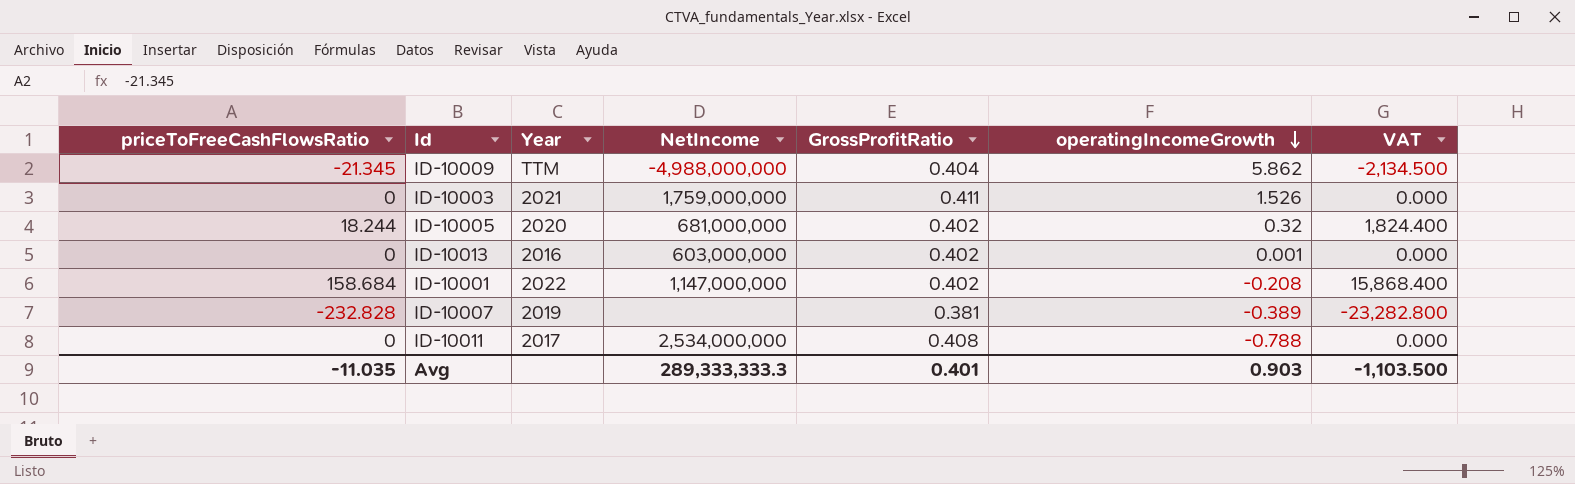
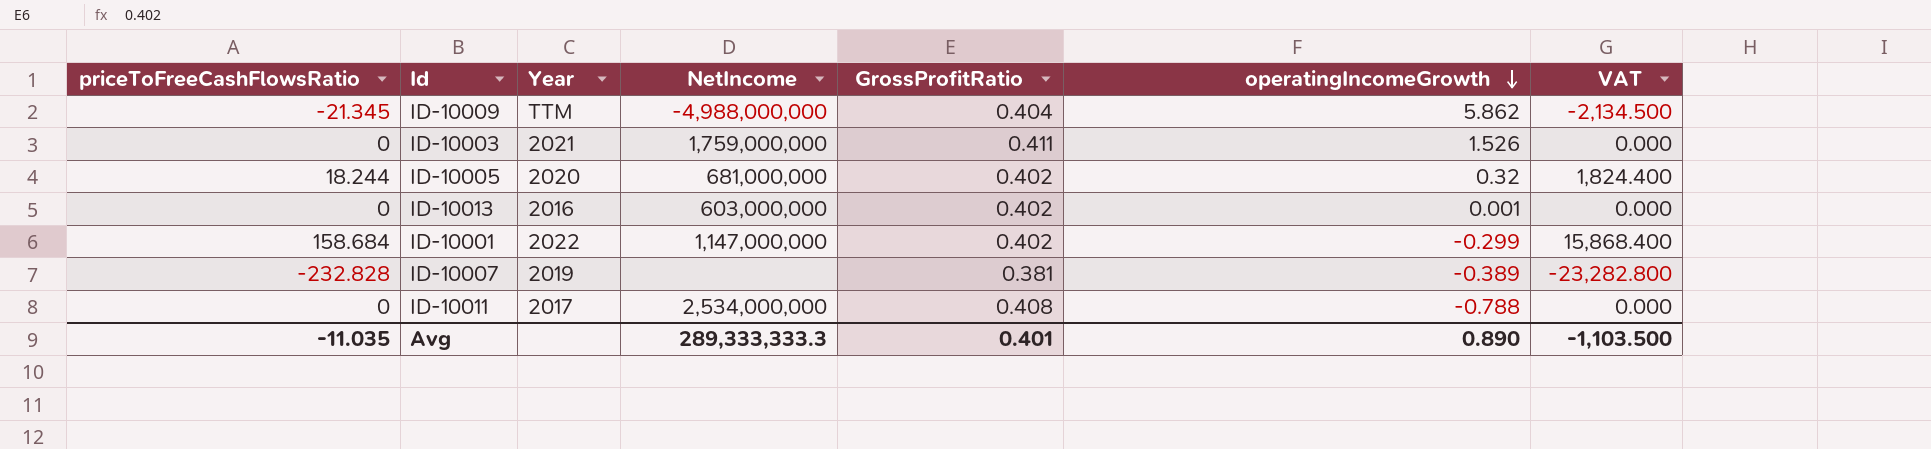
ID-10001 | operatingIncomeGrowth: -0.208 -> -0.299
Avg | operatingIncomeGrowth: 0.903 -> 0.890

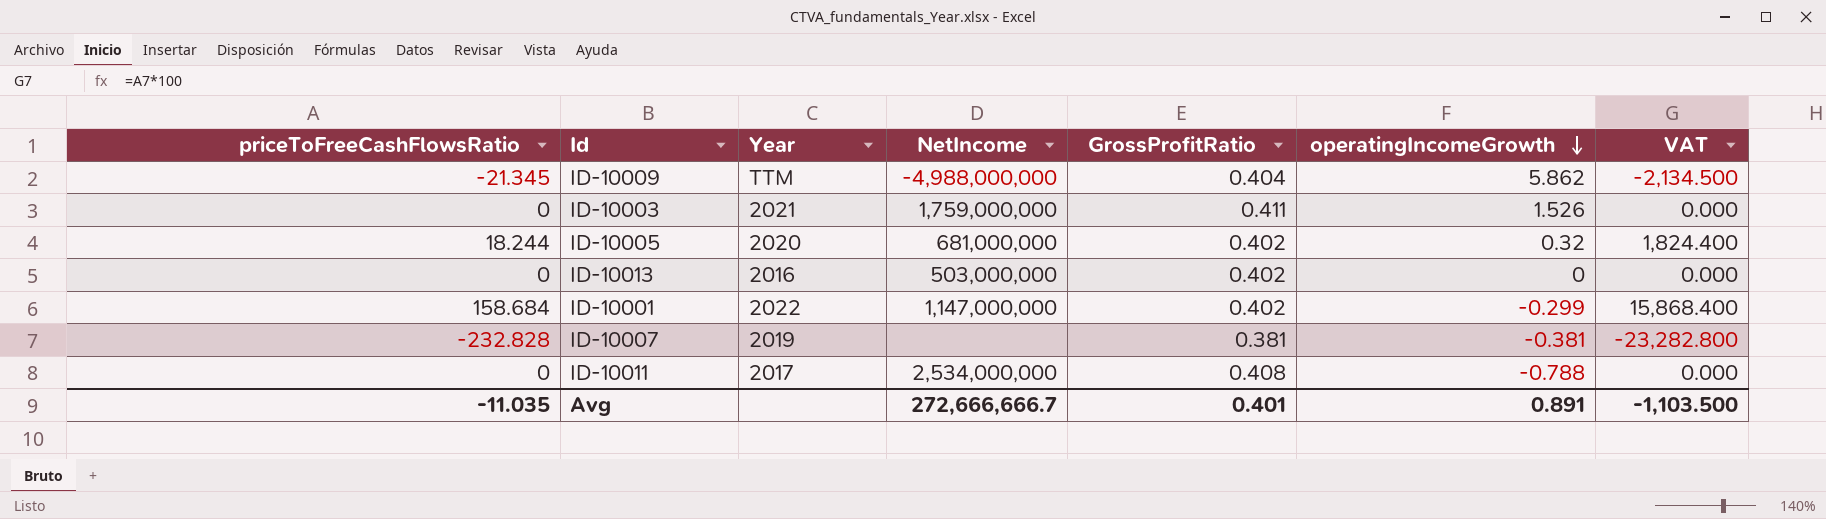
ID-10013 | NetIncome: 603,000,000 -> 503,000,000
ID-10013 | operatingIncomeGrowth: 0.001 -> 0
ID-10007 | operatingIncomeGrowth: -0.389 -> -0.381
Avg | NetIncome: 289,333,333.3 -> 272,666,666.7
Avg | operatingIncomeGrowth: 0.890 -> 0.891

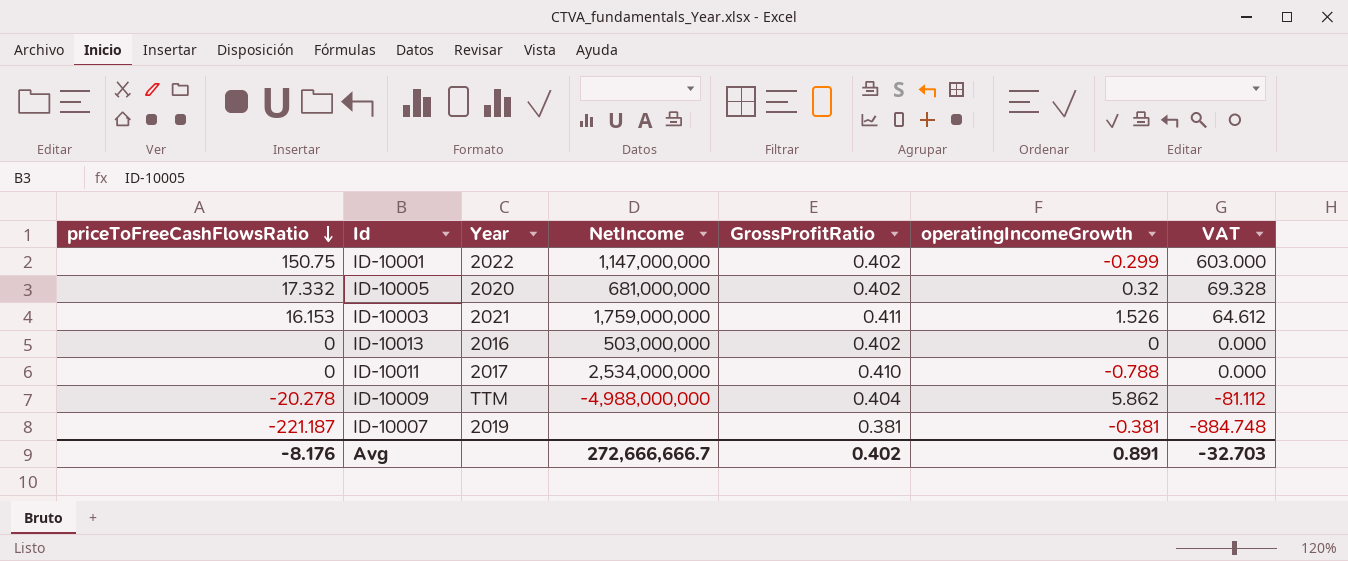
row order: operatingIncomeGrowth descending -> priceToFreeCashFlowsRatio descending
column VAT | formula: [priceToFreeCashFlowsRatio] * 100 -> [priceToFreeCashFlowsRatio] * 4
ID-10001 | priceToFreeCashFlowsRatio: 158.684 -> 150.75
ID-10005 | priceToFreeCashFlowsRatio: 18.244 -> 17.332
ID-10003 | priceToFreeCashFlowsRatio: 0 -> 16.153
ID-10011 | GrossProfitRatio: 0.408 -> 0.410
ID-10009 | priceToFreeCashFlowsRatio: -21.345 -> -20.278
ID-10007 | priceToFreeCashFlowsRatio: -232.828 -> -221.187
Avg | priceToFreeCashFlowsRatio: -11.035 -> -8.176
Avg | GrossProfitRatio: 0.401 -> 0.402
Avg | VAT: -1,103.500 -> -32.703

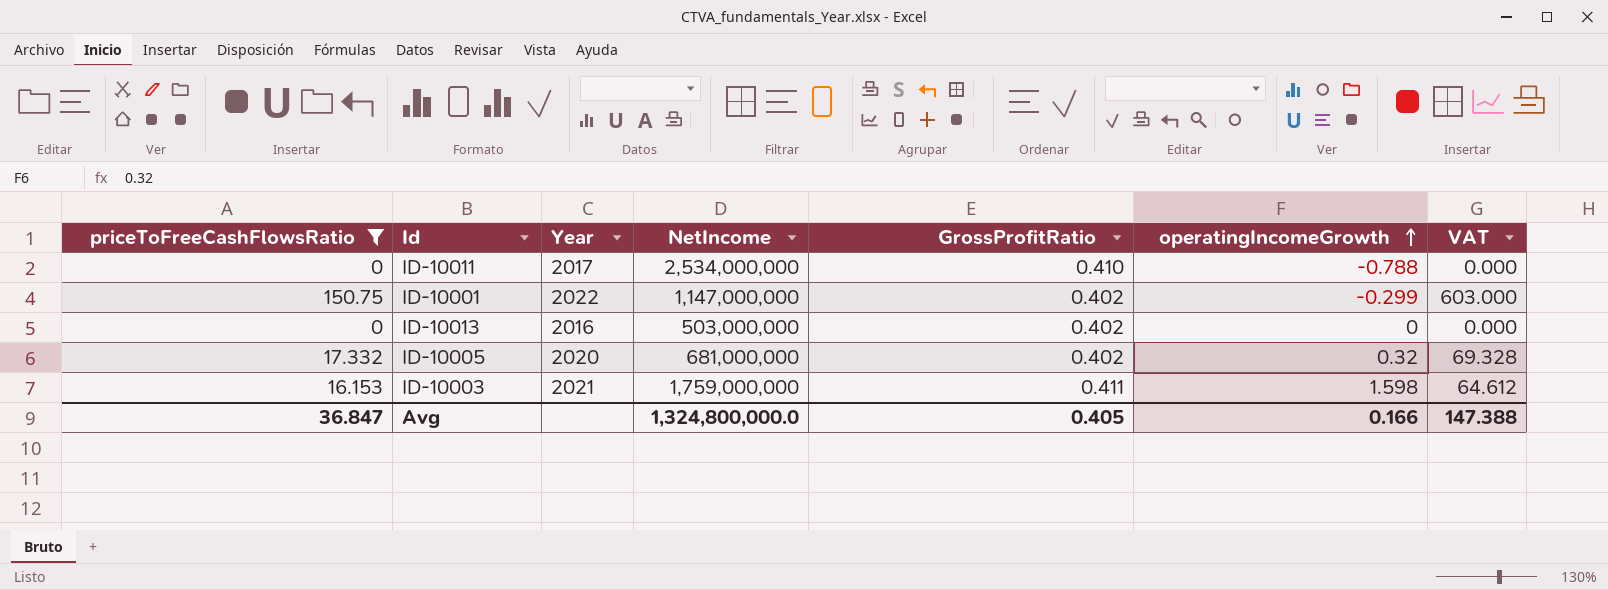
filter: none -> priceToFreeCashFlowsRatio >= 0
row order: priceToFreeCashFlowsRatio descending -> operatingIncomeGrowth ascending
ID-10003 | operatingIncomeGrowth: 1.526 -> 1.598
Avg | priceToFreeCashFlowsRatio: -8.176 -> 36.847
Avg | NetIncome: 272,666,666.7 -> 1,324,800,000.0
Avg | GrossProfitRatio: 0.402 -> 0.405
Avg | operatingIncomeGrowth: 0.891 -> 0.166
Avg | VAT: -32.703 -> 147.388

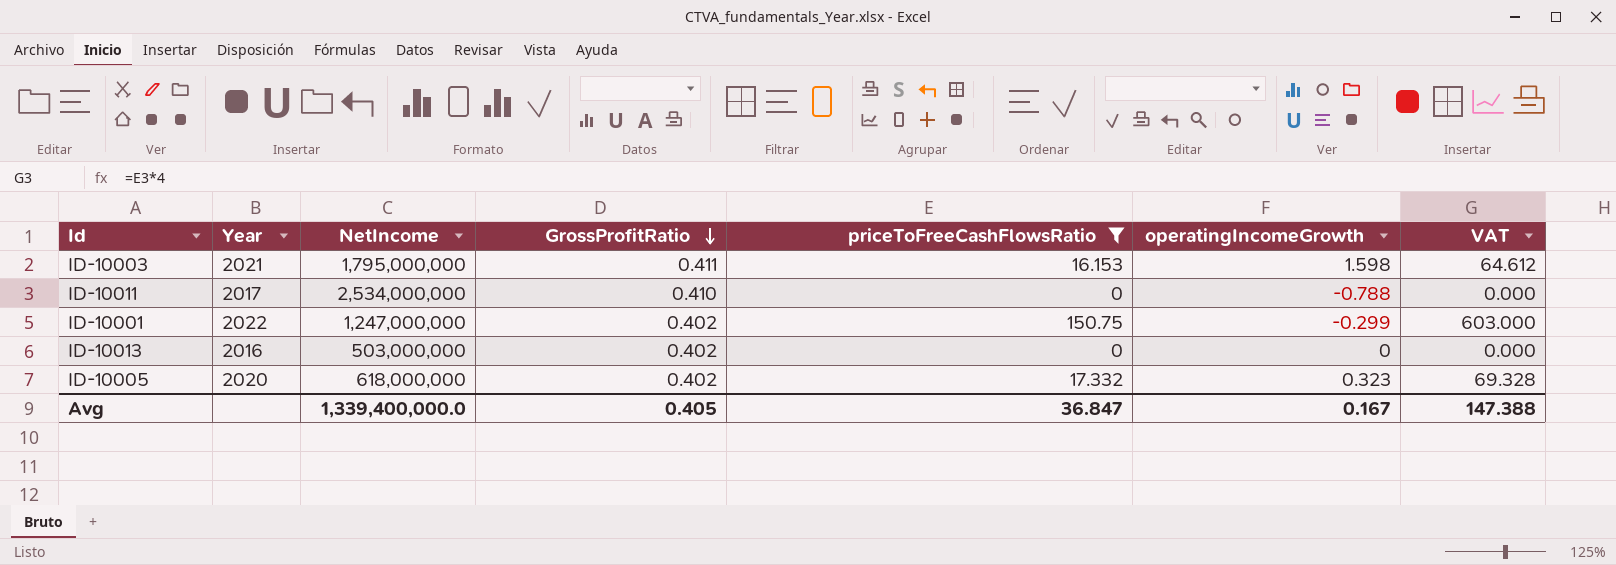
row order: operatingIncomeGrowth ascending -> GrossProfitRatio descending
column priceToFreeCashFlowsRatio | position: 1 -> 5
ID-10003 | NetIncome: 1,759,000,000 -> 1,795,000,000
ID-10001 | NetIncome: 1,147,000,000 -> 1,247,000,000
ID-10005 | NetIncome: 681,000,000 -> 618,000,000
ID-10005 | operatingIncomeGrowth: 0.32 -> 0.323
Avg | NetIncome: 1,324,800,000.0 -> 1,339,400,000.0
Avg | operatingIncomeGrowth: 0.166 -> 0.167

